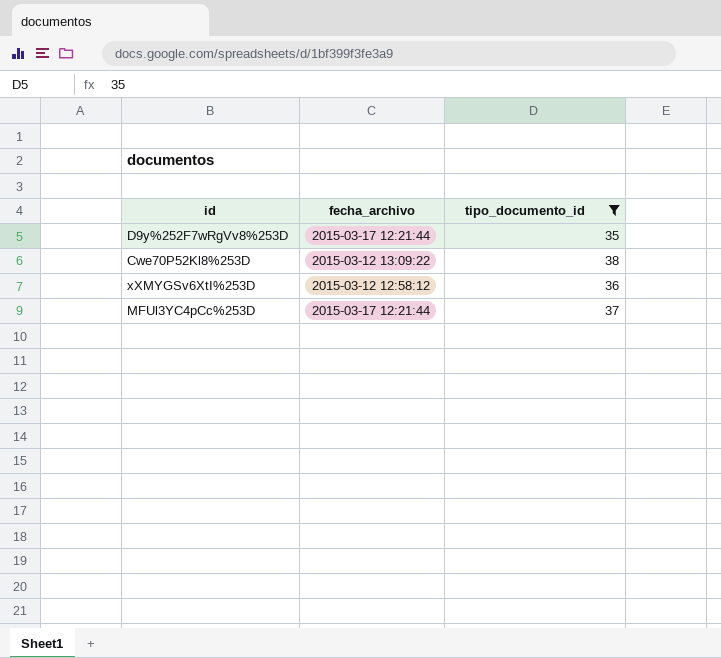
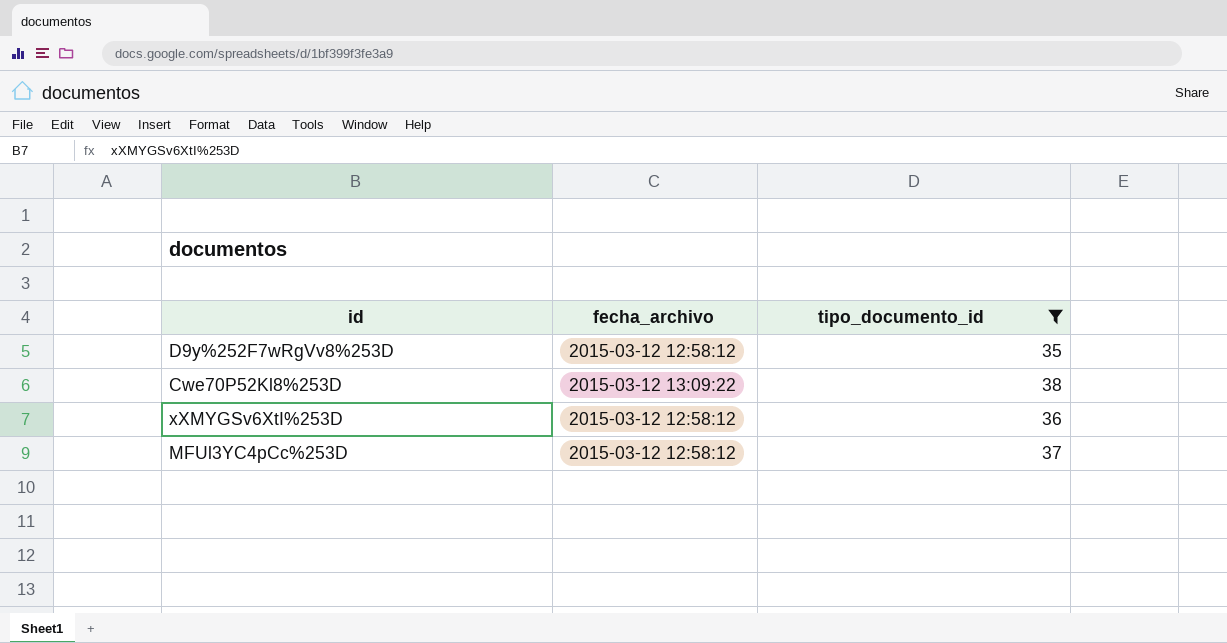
D9y%252F7wRgVv8%253D | fecha_archivo: 2015-03-17 12:21:44 -> 2015-03-12 12:58:12
MFUl3YC4pCc%253D | fecha_archivo: 2015-03-17 12:21:44 -> 2015-03-12 12:58:12

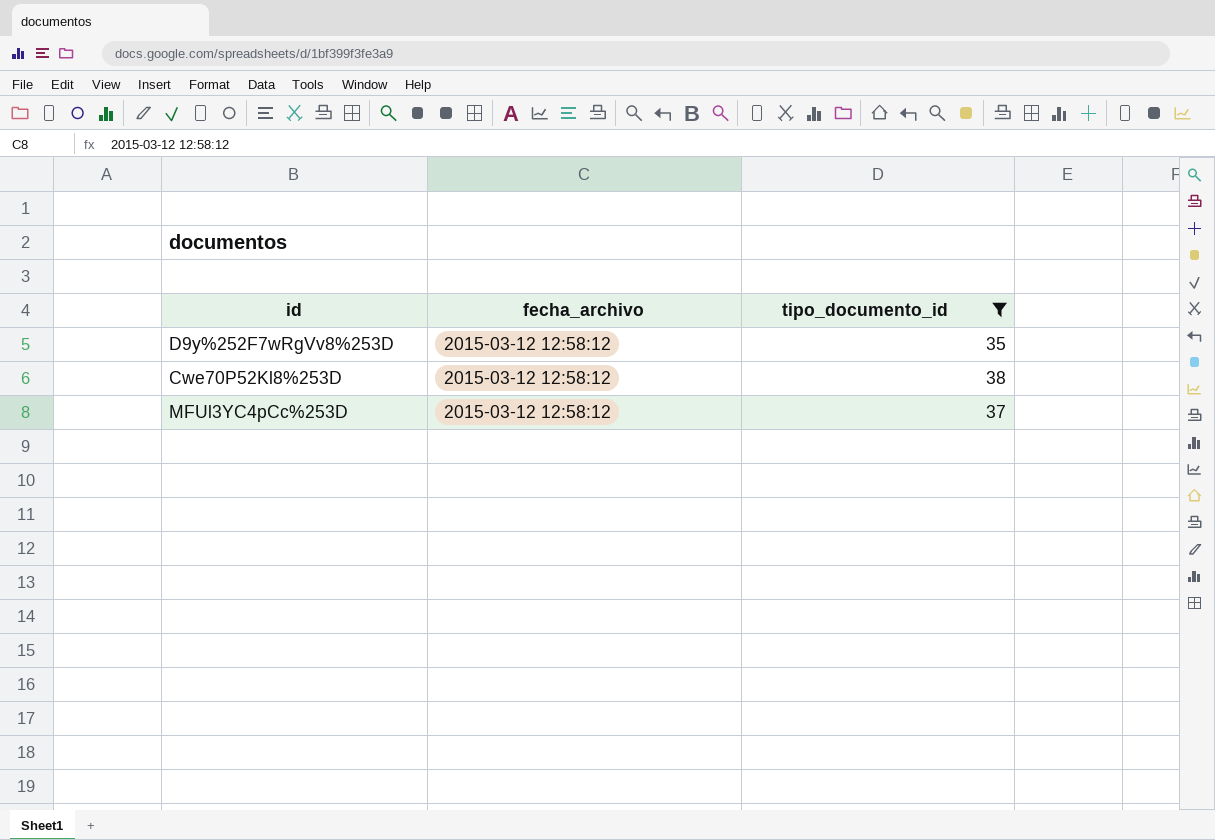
row xXMYGSv6XtI%253D: 2015-03-12 12:58:12 | 36 -> none
Cwe70P52Kl8%253D | fecha_archivo: 2015-03-12 13:09:22 -> 2015-03-12 12:58:12

